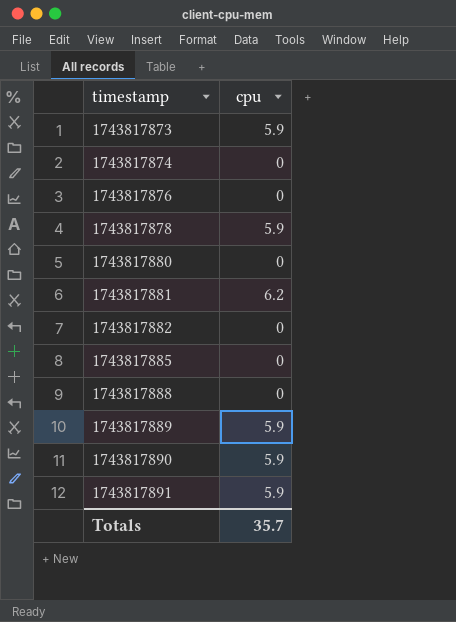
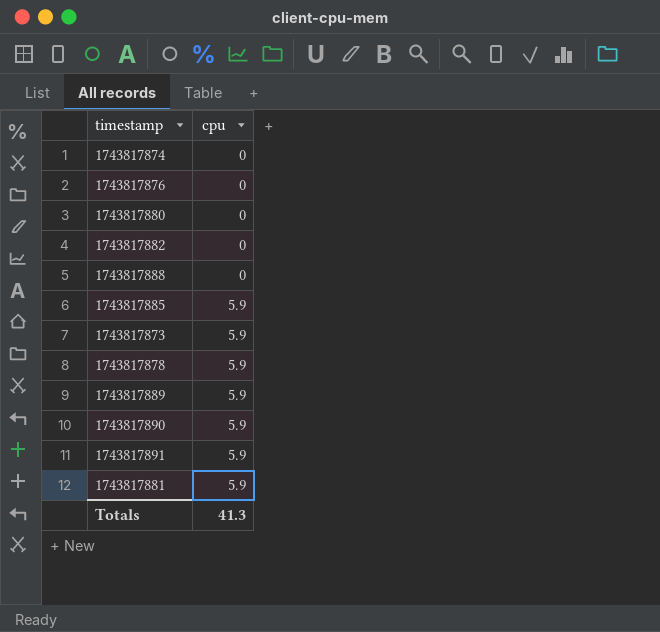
row order: timestamp ascending -> cpu ascending
1743817885 | cpu: 0 -> 5.9
1743817881 | cpu: 6.2 -> 5.9
Totals | cpu: 35.7 -> 41.3

